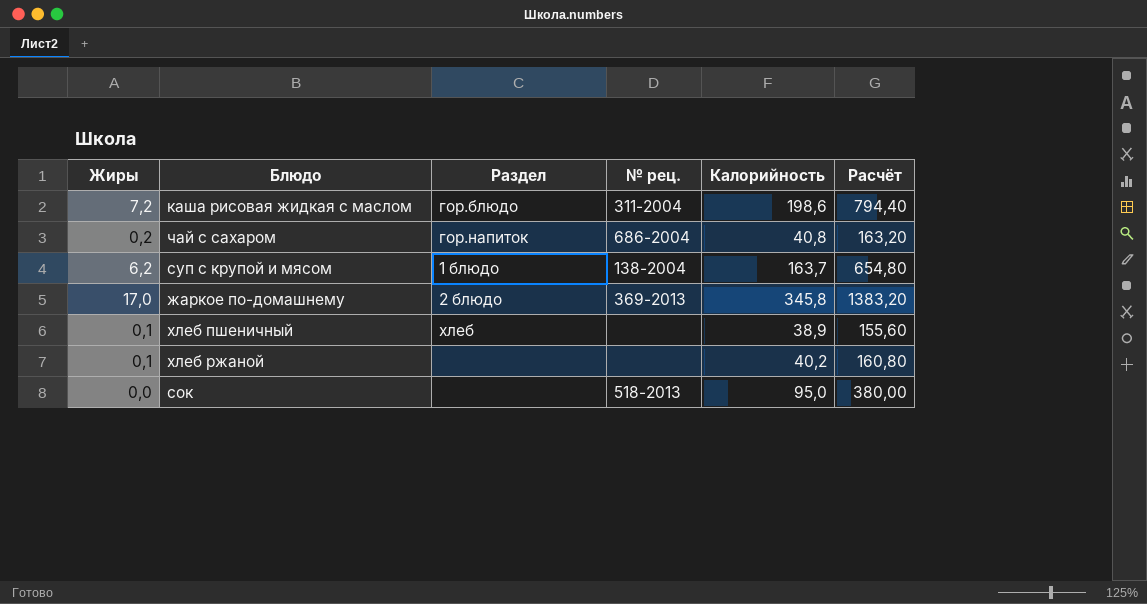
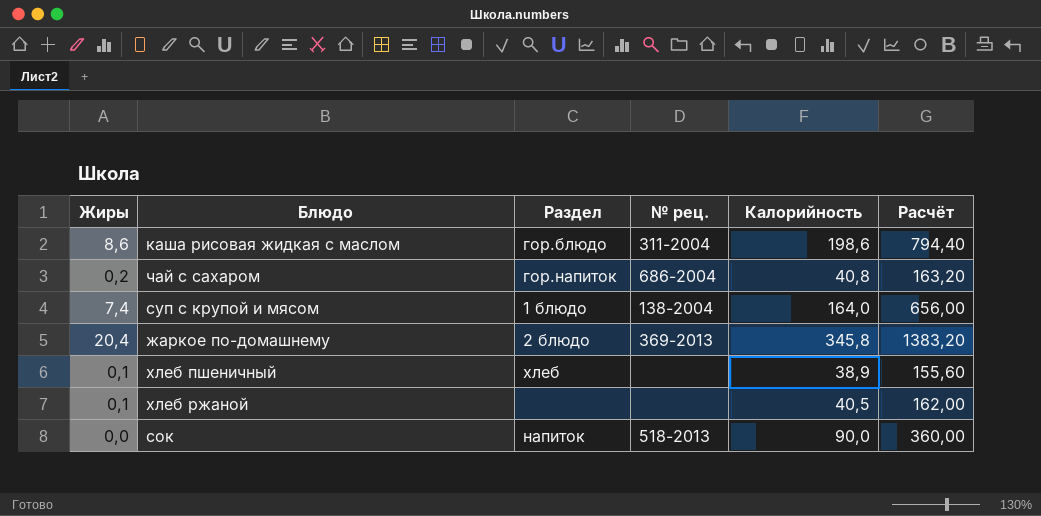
каша рисовая жидкая с маслом | Жиры: 7,2 -> 8,6
суп с крупой и мясом | Жиры: 6,2 -> 7,4
суп с крупой и мясом | Калорийность: 163,7 -> 164,0
суп с крупой и мясом | Расчёт: 654,80 -> 656,00
жаркое по-домашнему | Жиры: 17,0 -> 20,4
хлеб ржаной | Калорийность: 40,2 -> 40,5
хлеб ржаной | Расчёт: 160,80 -> 162,00
сок | Раздел: none -> напиток
сок | Калорийность: 95,0 -> 90,0
сок | Расчёт: 380,00 -> 360,00

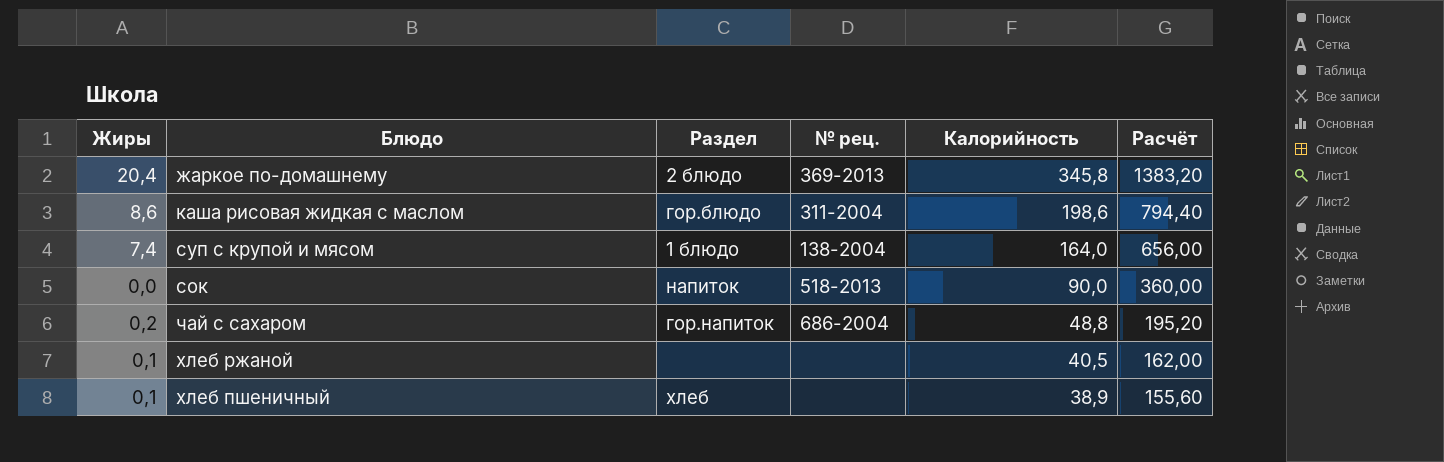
row order: none -> Калорийность descending
чай с сахаром | Калорийность: 40,8 -> 48,8
чай с сахаром | Расчёт: 163,20 -> 195,20

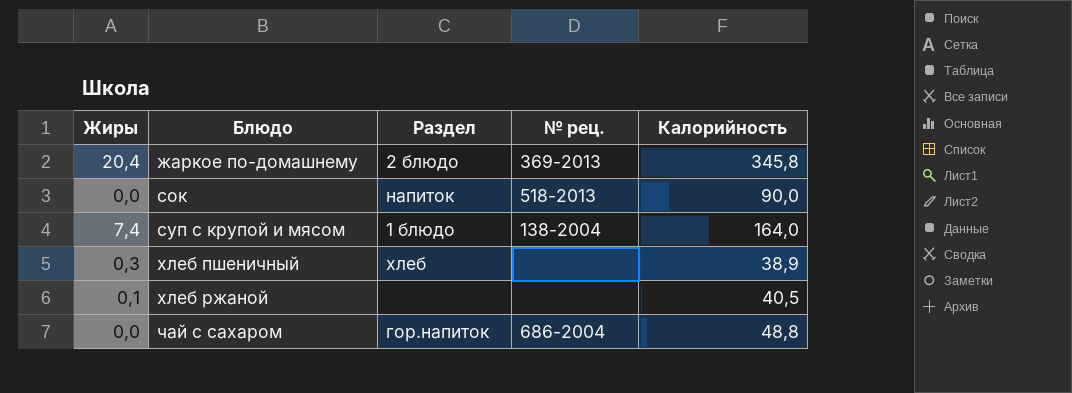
row order: Калорийность descending -> Блюдо ascending
column Расчёт | formula: [Калорийность] * 4 -> none
row каша рисовая жидкая с маслом: 8,6 | гор.блюдо | 311-2004 | 198,6 | 794,40 -> none
хлеб пшеничный | Жиры: 0,1 -> 0,3
чай с сахаром | Жиры: 0,2 -> 0,0

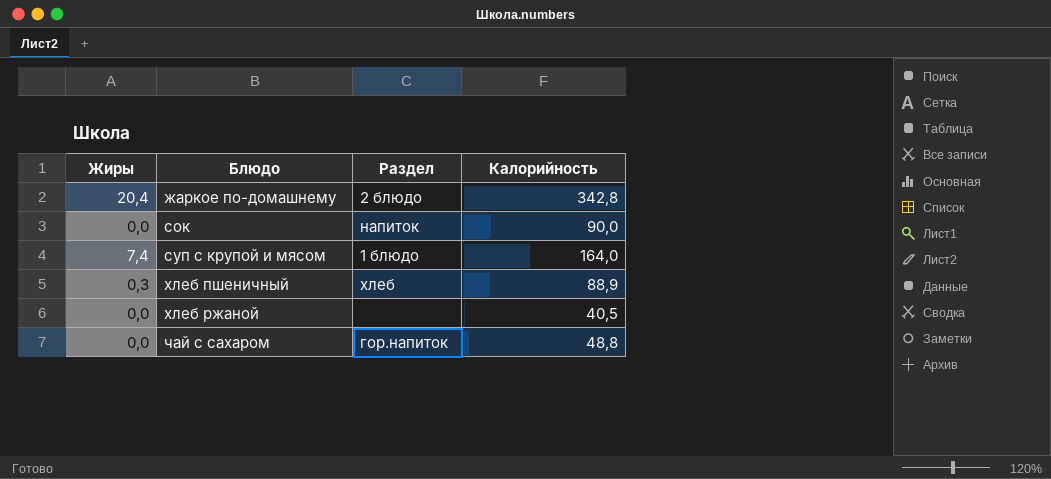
column № рец. | position: 4 -> none
жаркое по-домашнему | Калорийность: 345,8 -> 342,8
хлеб пшеничный | Калорийность: 38,9 -> 88,9
хлеб ржаной | Жиры: 0,1 -> 0,0

